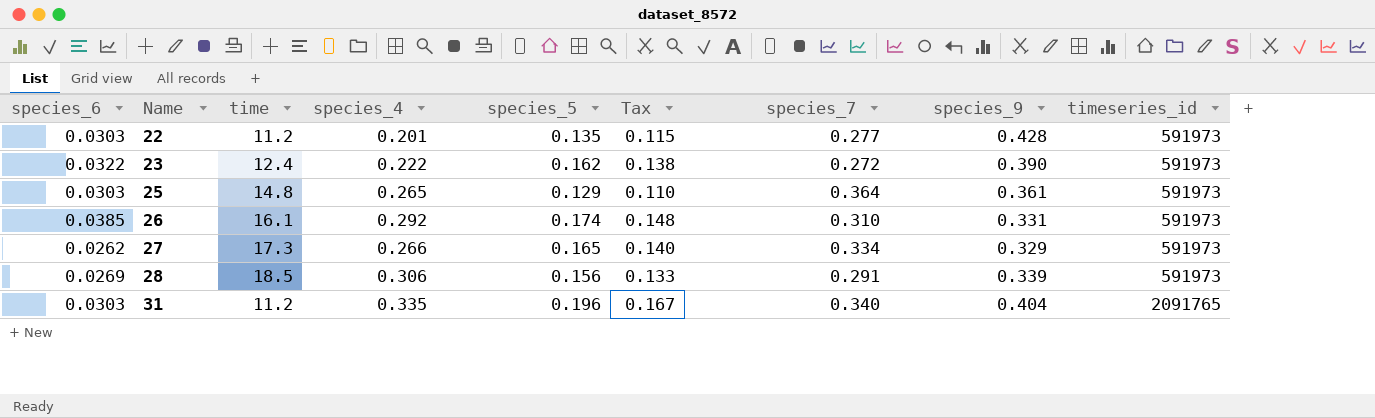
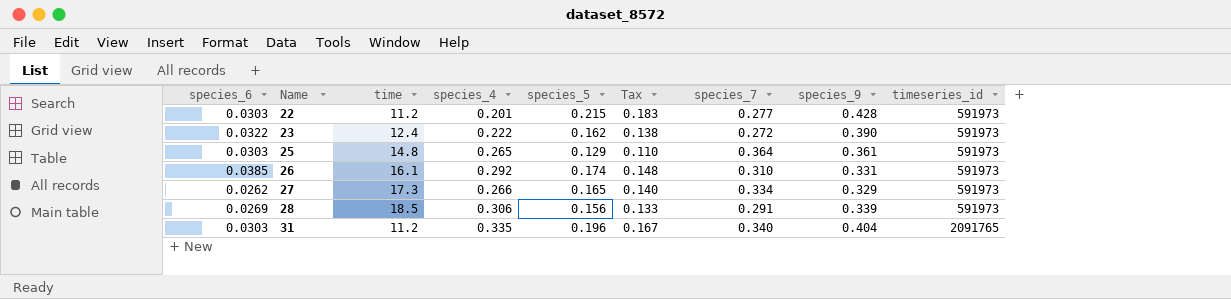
22 | species_5: 0.135 -> 0.215
22 | Tax: 0.115 -> 0.183

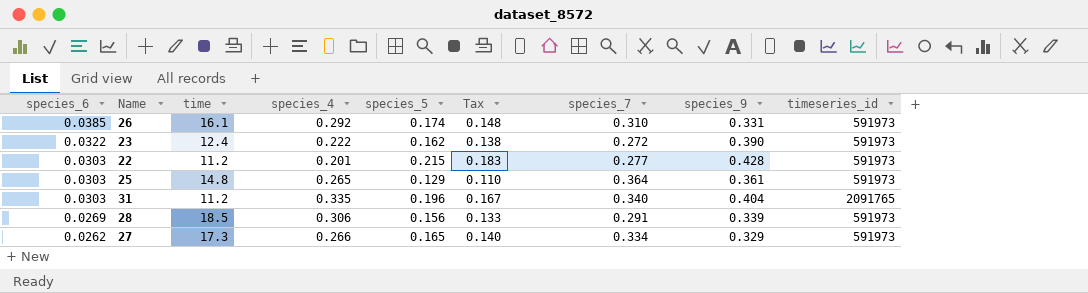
row order: Name ascending -> species_6 descending

